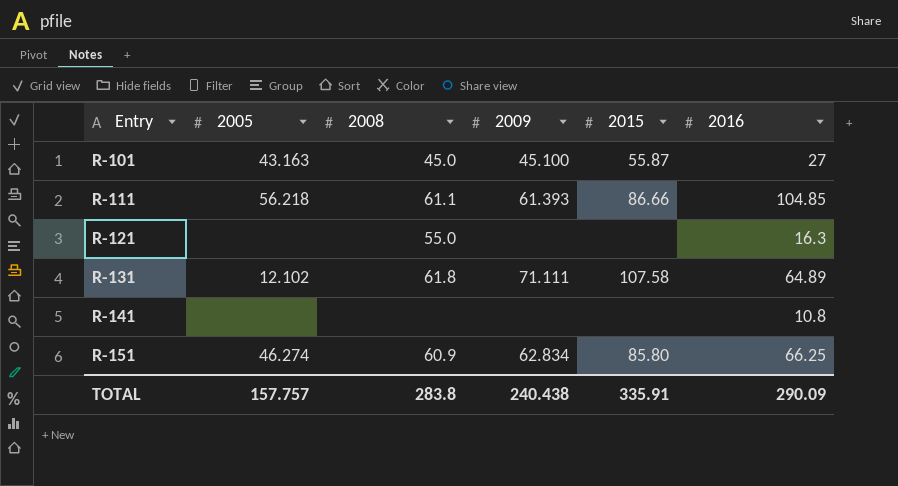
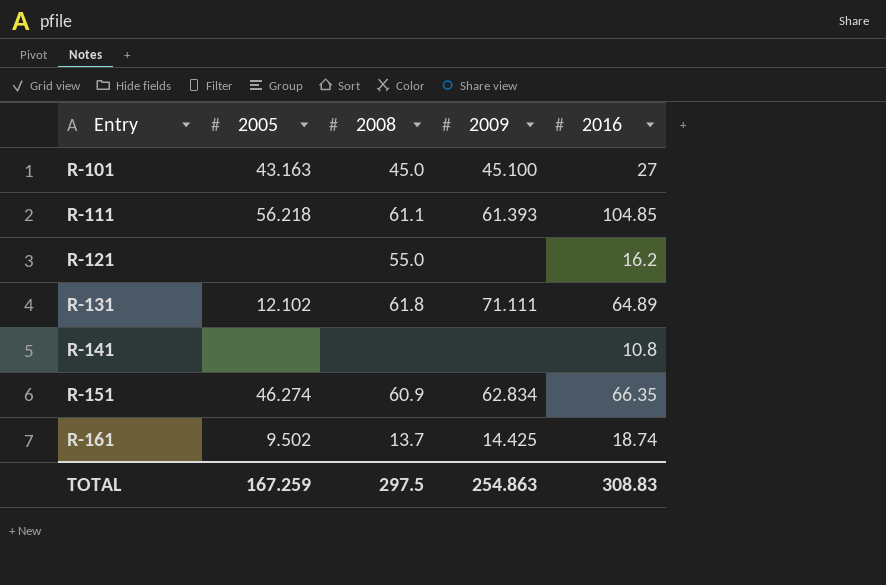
column 2015 | position: 5 -> none
R-121 | 2016: 16.3 -> 16.2
R-151 | 2016: 66.25 -> 66.35
row R-161: none -> 9.502 | 13.7 | 14.425 | 18.74
TOTAL | 2005: 157.757 -> 167.259
TOTAL | 2008: 283.8 -> 297.5
TOTAL | 2009: 240.438 -> 254.863
TOTAL | 2016: 290.09 -> 308.83

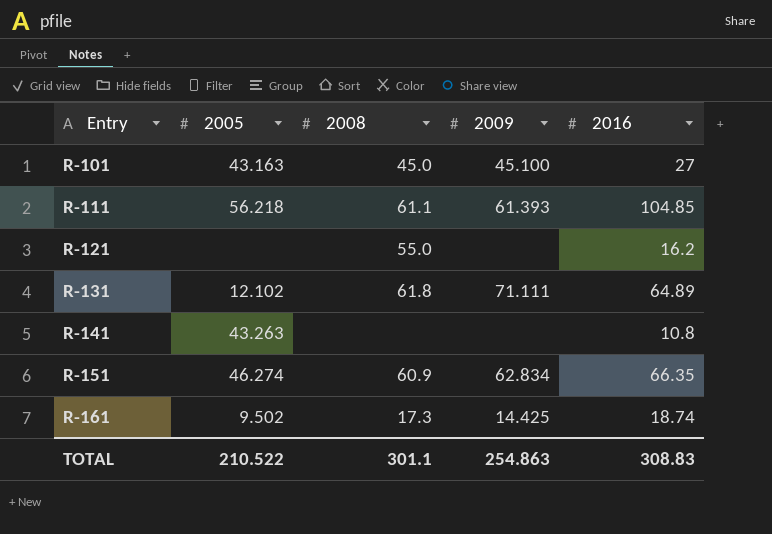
R-141 | 2005: none -> 43.263
R-161 | 2008: 13.7 -> 17.3
TOTAL | 2005: 167.259 -> 210.522
TOTAL | 2008: 297.5 -> 301.1

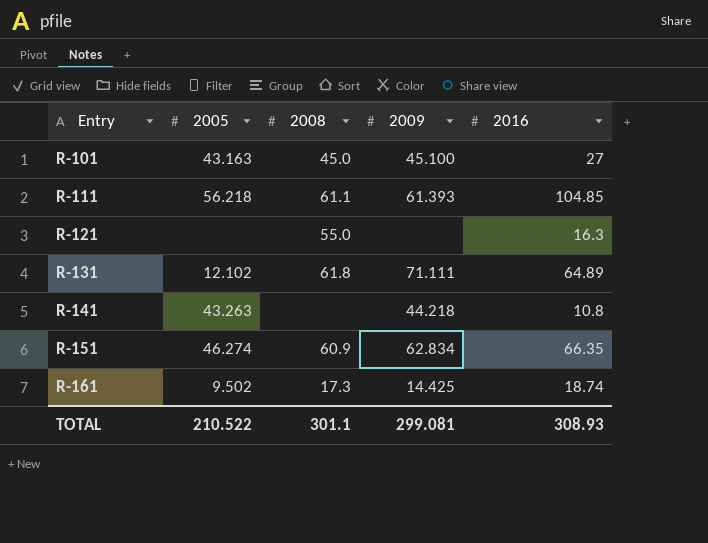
R-121 | 2016: 16.2 -> 16.3
R-141 | 2009: none -> 44.218
TOTAL | 2009: 254.863 -> 299.081
TOTAL | 2016: 308.83 -> 308.93

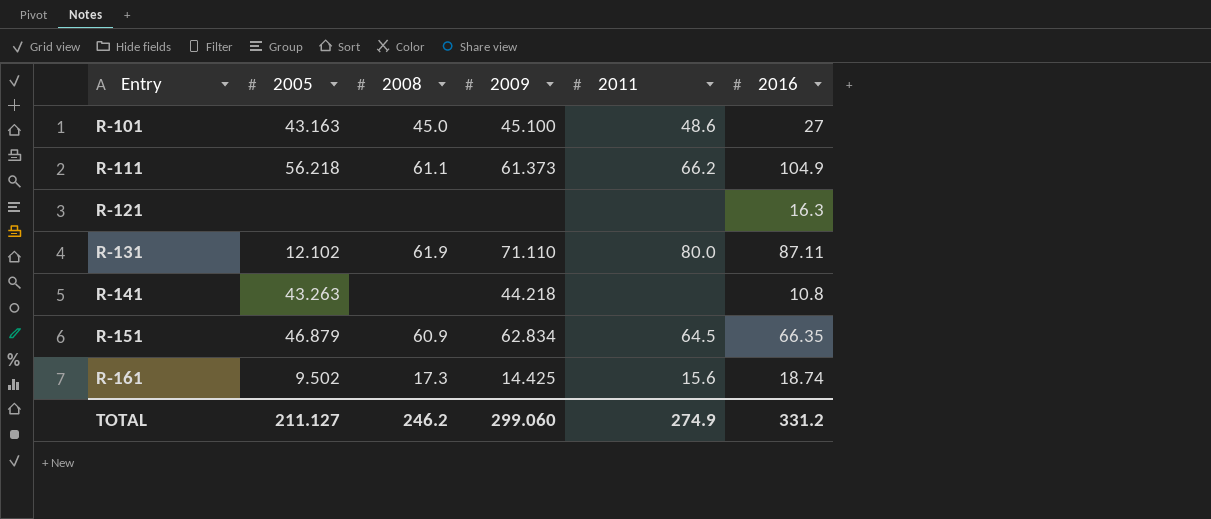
column 2011 | position: none -> 5
R-111 | 2009: 61.393 -> 61.373
R-111 | 2016: 104.85 -> 104.9
R-121 | 2008: 55.0 -> none
R-131 | 2008: 61.8 -> 61.9
R-131 | 2009: 71.111 -> 71.110
R-131 | 2016: 64.89 -> 87.11
R-151 | 2005: 46.274 -> 46.879
TOTAL | 2005: 210.522 -> 211.127
TOTAL | 2008: 301.1 -> 246.2
TOTAL | 2009: 299.081 -> 299.060
TOTAL | 2016: 308.93 -> 331.2

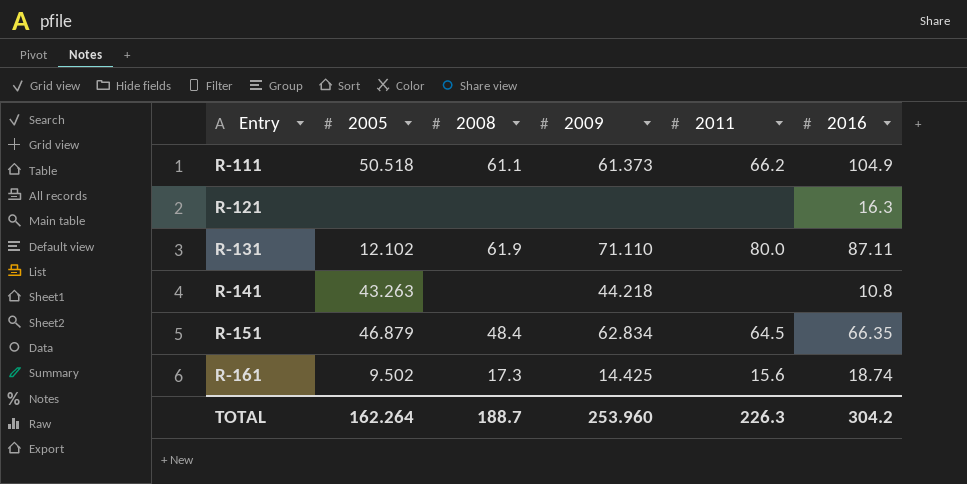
row R-101: 43.163 | 45.0 | 45.100 | 48.6 | 27 -> none
R-111 | 2005: 56.218 -> 50.518
R-151 | 2008: 60.9 -> 48.4
TOTAL | 2005: 211.127 -> 162.264
TOTAL | 2008: 246.2 -> 188.7
TOTAL | 2009: 299.060 -> 253.960
TOTAL | 2011: 274.9 -> 226.3
TOTAL | 2016: 331.2 -> 304.2

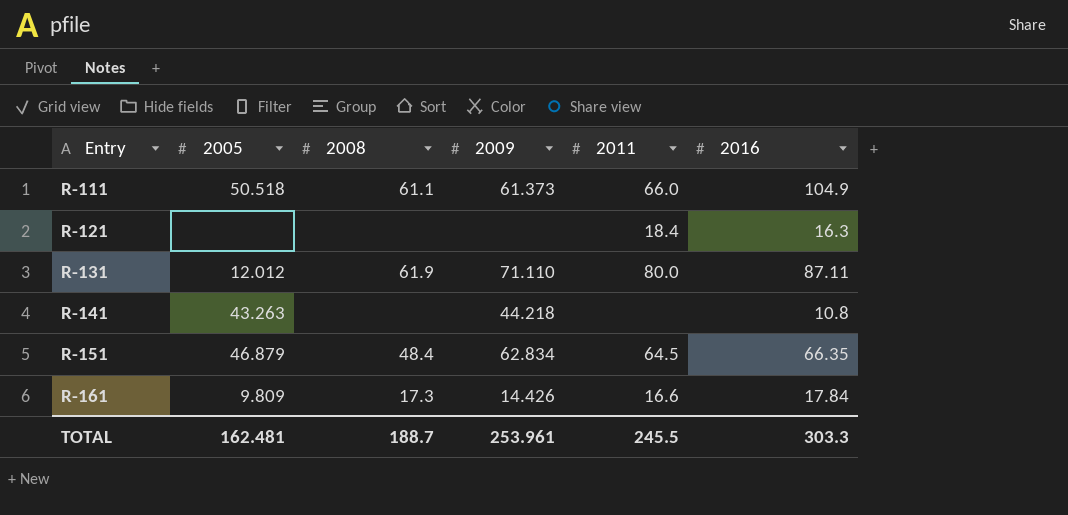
R-111 | 2011: 66.2 -> 66.0
R-121 | 2011: none -> 18.4
R-131 | 2005: 12.102 -> 12.012
R-161 | 2005: 9.502 -> 9.809
R-161 | 2009: 14.425 -> 14.426
R-161 | 2011: 15.6 -> 16.6
R-161 | 2016: 18.74 -> 17.84
TOTAL | 2005: 162.264 -> 162.481
TOTAL | 2009: 253.960 -> 253.961
TOTAL | 2011: 226.3 -> 245.5
TOTAL | 2016: 304.2 -> 303.3

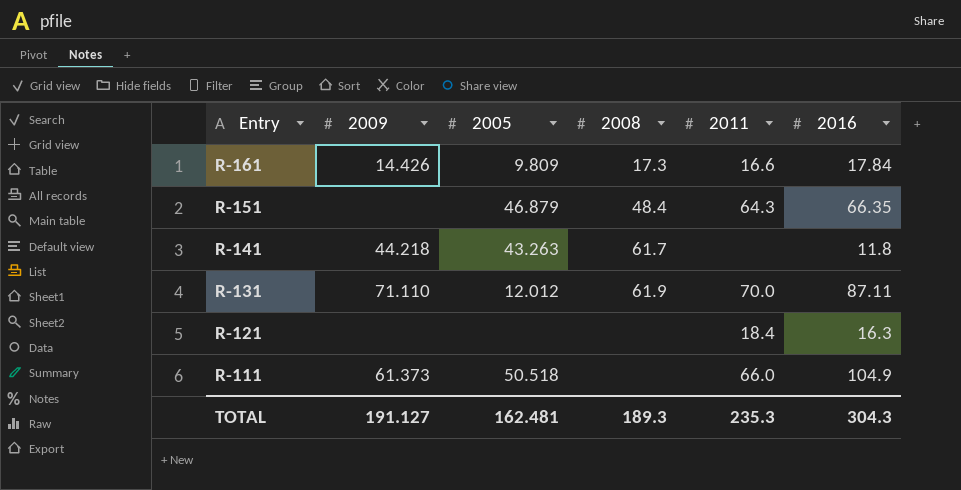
row order: Entry ascending -> Entry descending
column 2009 | position: 4 -> 2
R-151 | 2009: 62.834 -> none
R-151 | 2011: 64.5 -> 64.3
R-141 | 2008: none -> 61.7
R-141 | 2016: 10.8 -> 11.8
R-131 | 2011: 80.0 -> 70.0
R-111 | 2008: 61.1 -> none
TOTAL | 2009: 253.961 -> 191.127
TOTAL | 2008: 188.7 -> 189.3
TOTAL | 2011: 245.5 -> 235.3
TOTAL | 2016: 303.3 -> 304.3

